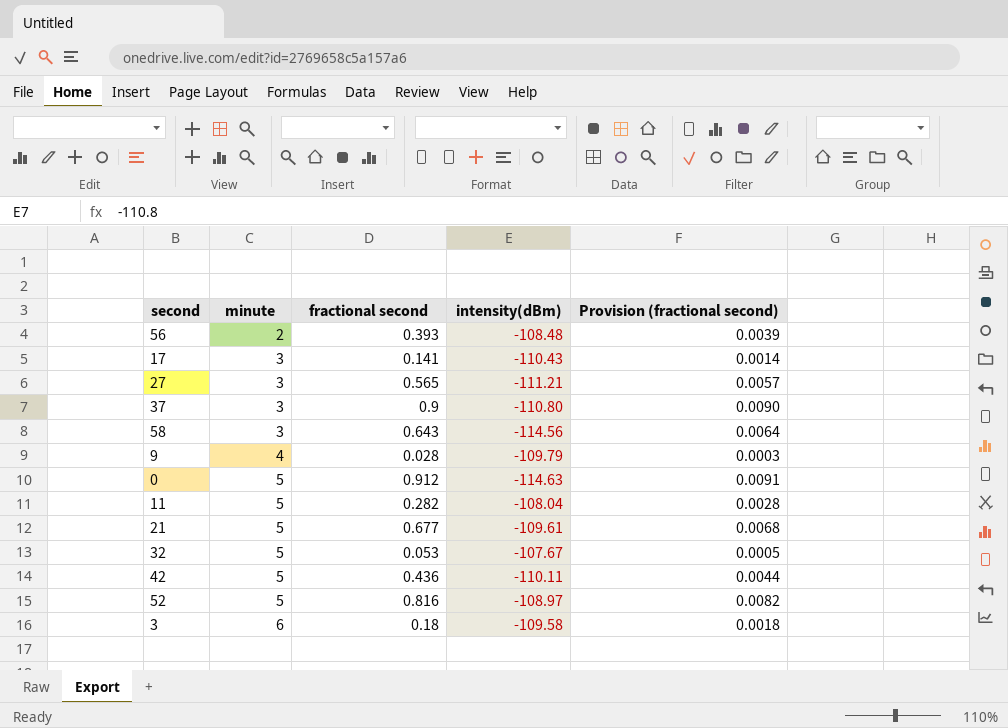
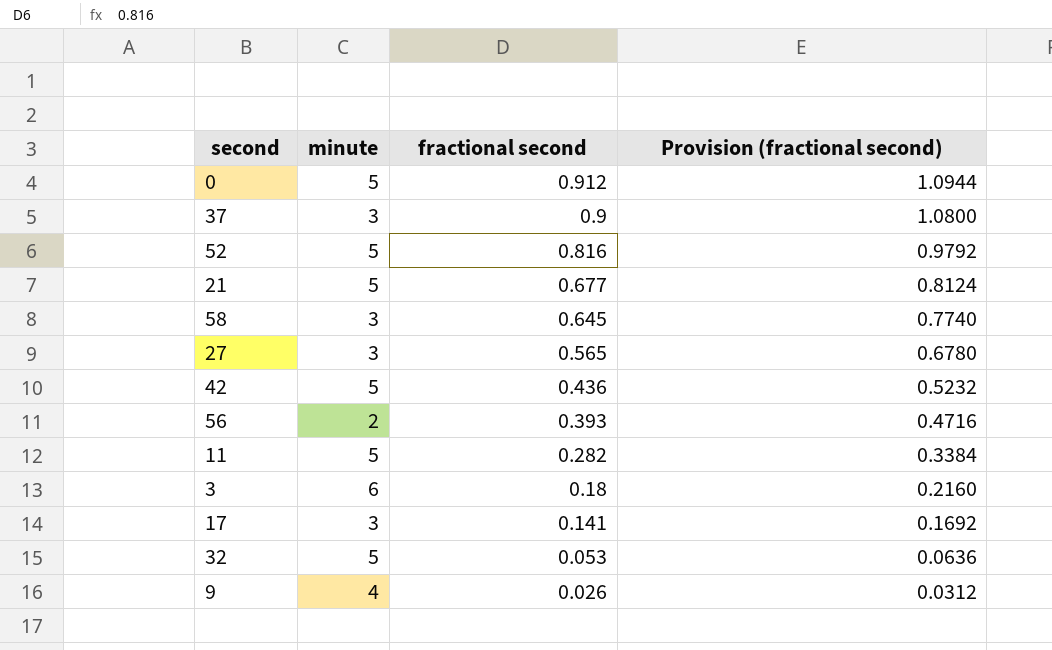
row order: minute ascending -> fractional second descending
column intensity(dBm) | position: 4 -> none
column Provision (fractional second) | formula: [fractional second] * 0.01 -> [fractional second] * 1.2
58 | fractional second: 0.643 -> 0.645
9 | fractional second: 0.028 -> 0.026

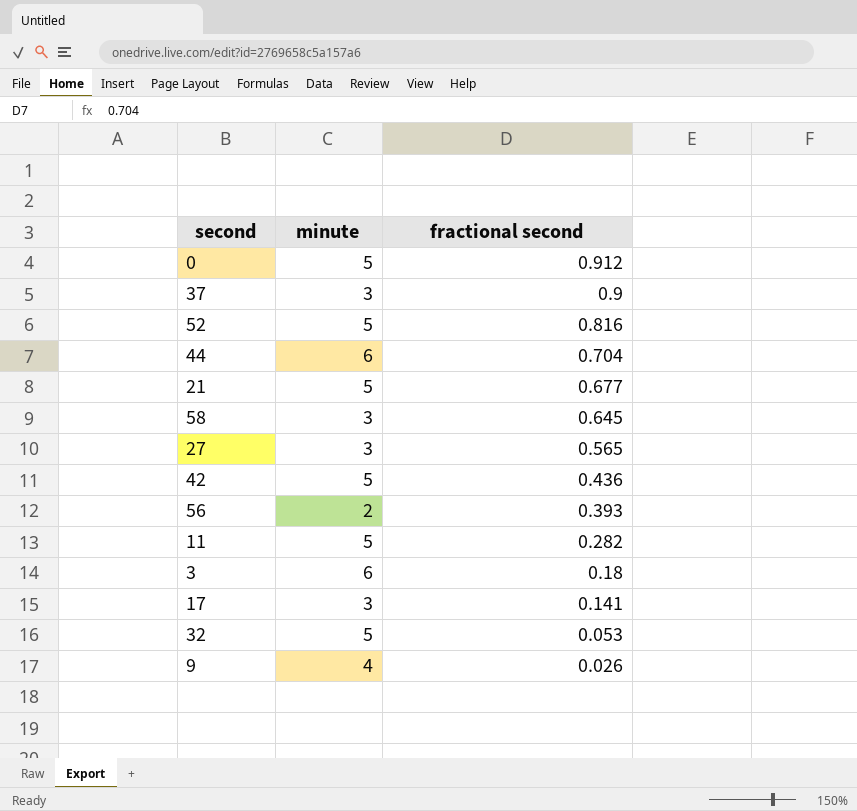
column Provision (fractional second) | formula: [fractional second] * 1.2 -> none
row 44: none -> 6 | 0.704

